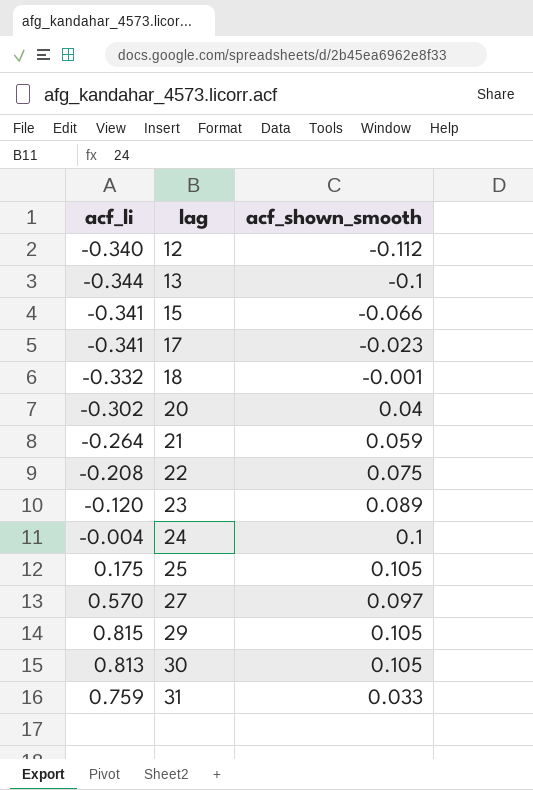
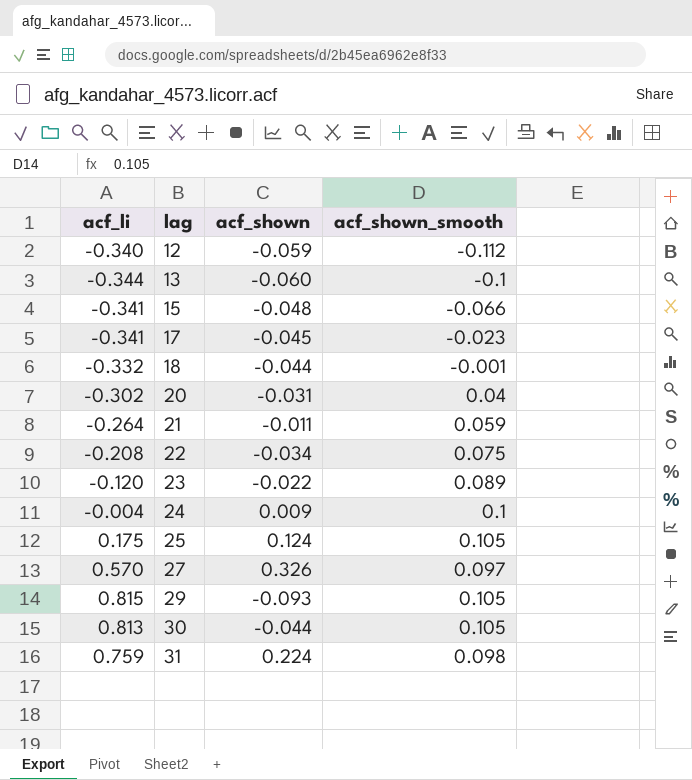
column acf_shown | position: none -> 3
31 | acf_shown_smooth: 0.033 -> 0.098

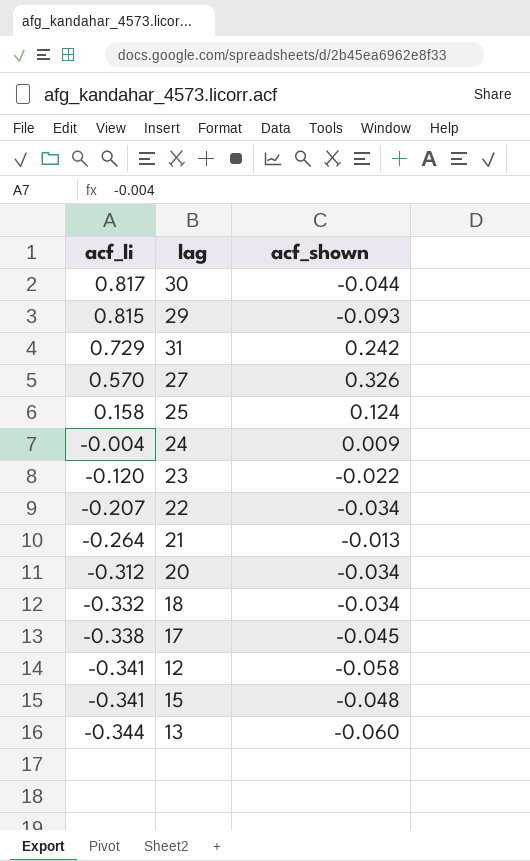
row order: lag ascending -> acf_li descending
column acf_shown_smooth | position: 4 -> none
30 | acf_li: 0.813 -> 0.817
31 | acf_li: 0.759 -> 0.729
31 | acf_shown: 0.224 -> 0.242
25 | acf_li: 0.175 -> 0.158
22 | acf_li: -0.208 -> -0.207
21 | acf_shown: -0.011 -> -0.013
20 | acf_li: -0.302 -> -0.312
20 | acf_shown: -0.031 -> -0.034
18 | acf_shown: -0.044 -> -0.034
17 | acf_li: -0.341 -> -0.338
12 | acf_li: -0.340 -> -0.341
12 | acf_shown: -0.059 -> -0.058

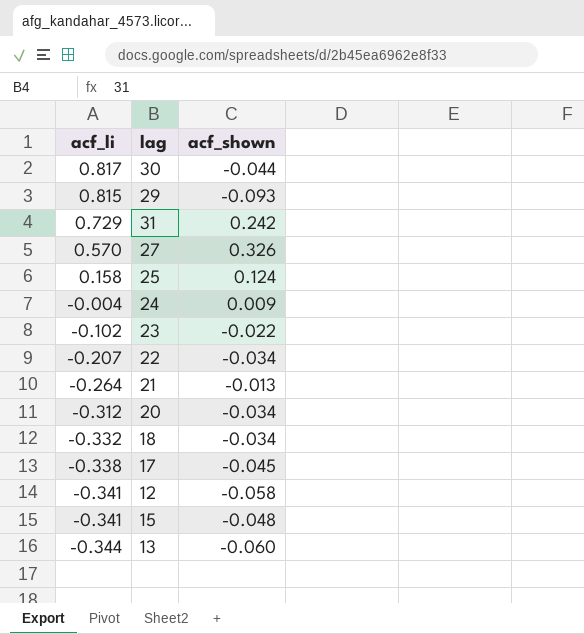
23 | acf_li: -0.120 -> -0.102

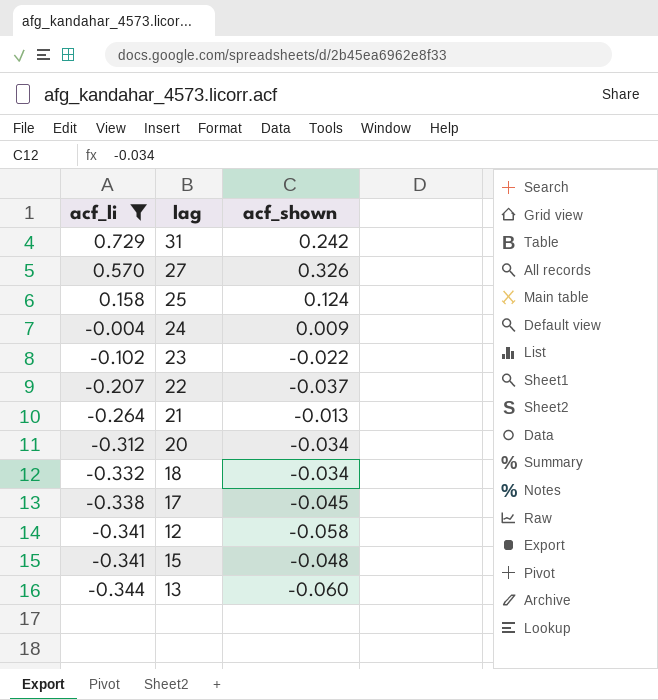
filter: none -> acf_li <= 0.729
22 | acf_shown: -0.034 -> -0.037

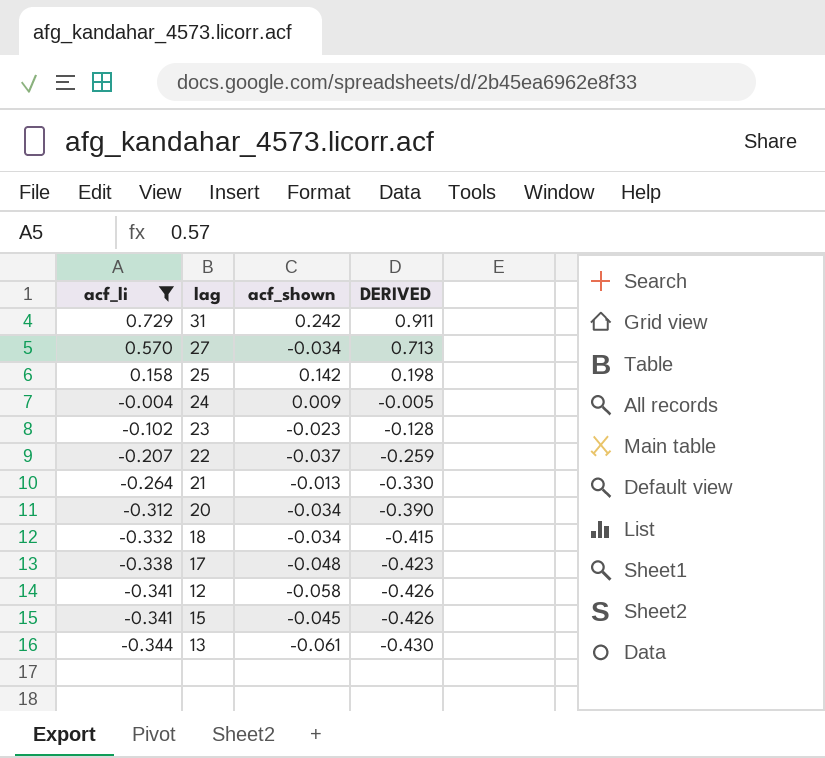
column DERIVED | formula: none -> [acf_li] * 1.25
27 | acf_shown: 0.326 -> -0.034
25 | acf_shown: 0.124 -> 0.142
23 | acf_shown: -0.022 -> -0.023
17 | acf_shown: -0.045 -> -0.048
15 | acf_shown: -0.048 -> -0.045
13 | acf_shown: -0.060 -> -0.061

